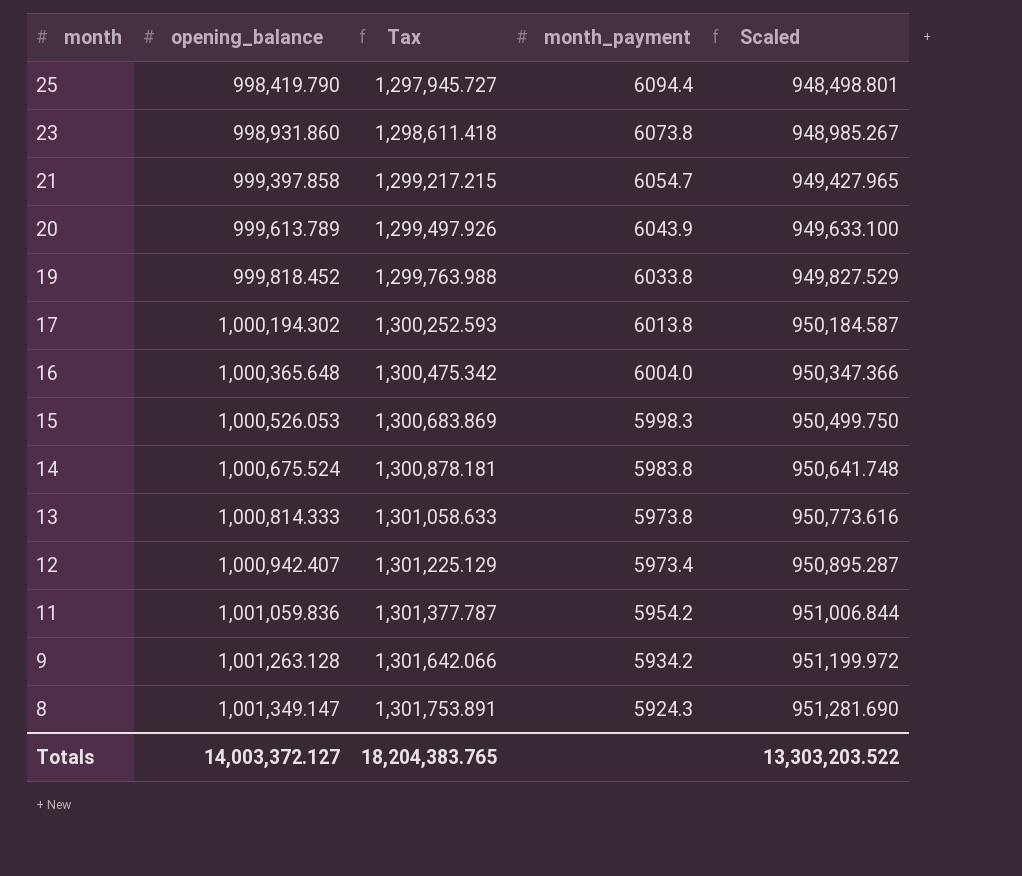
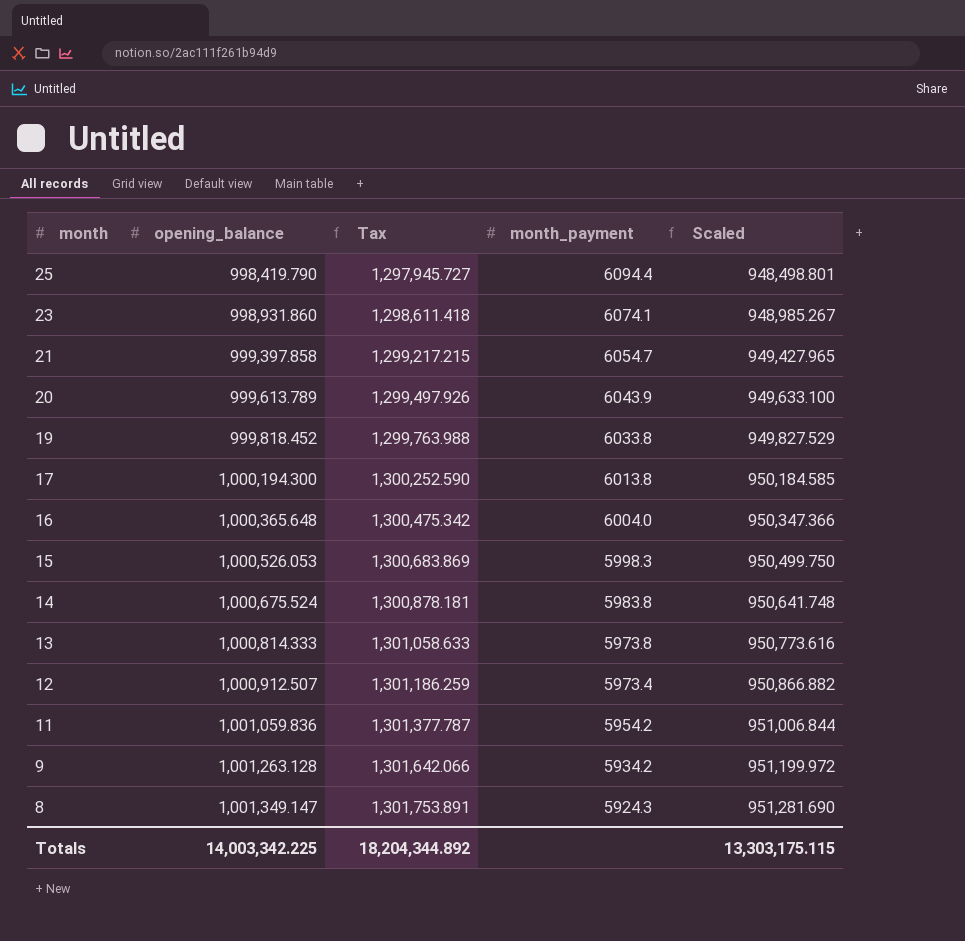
23 | month_payment: 6073.8 -> 6074.1
17 | opening_balance: 1,000,194.302 -> 1,000,194.300
17 | Tax: 1,300,252.593 -> 1,300,252.590
17 | Scaled: 950,184.587 -> 950,184.585
12 | opening_balance: 1,000,942.407 -> 1,000,912.507
12 | Tax: 1,301,225.129 -> 1,301,186.259
12 | Scaled: 950,895.287 -> 950,866.882
Totals | opening_balance: 14,003,372.127 -> 14,003,342.225
Totals | Tax: 18,204,383.765 -> 18,204,344.892
Totals | Scaled: 13,303,203.522 -> 13,303,175.115

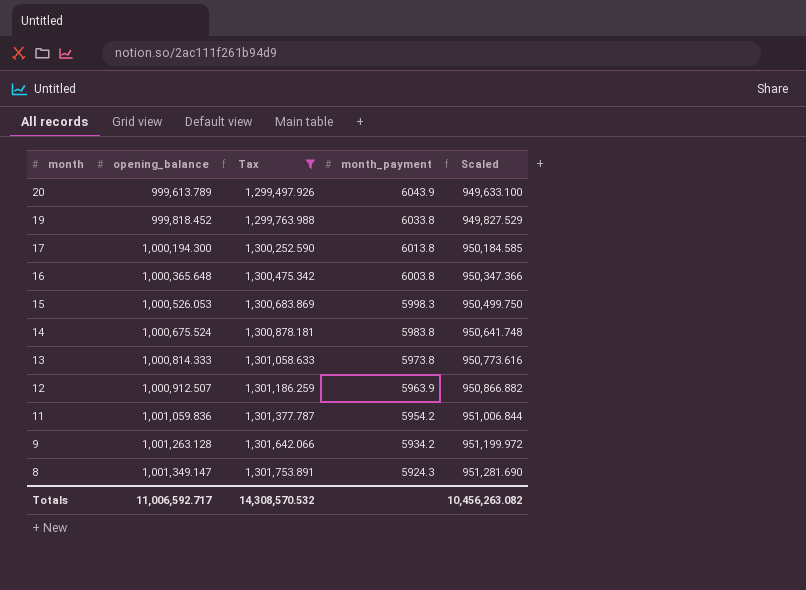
filter: none -> Tax >= 1,299,497.926
16 | month_payment: 6004.0 -> 6003.8
12 | month_payment: 5973.4 -> 5963.9
Totals | opening_balance: 14,003,342.225 -> 11,006,592.717
Totals | Tax: 18,204,344.892 -> 14,308,570.532
Totals | Scaled: 13,303,175.115 -> 10,456,263.082

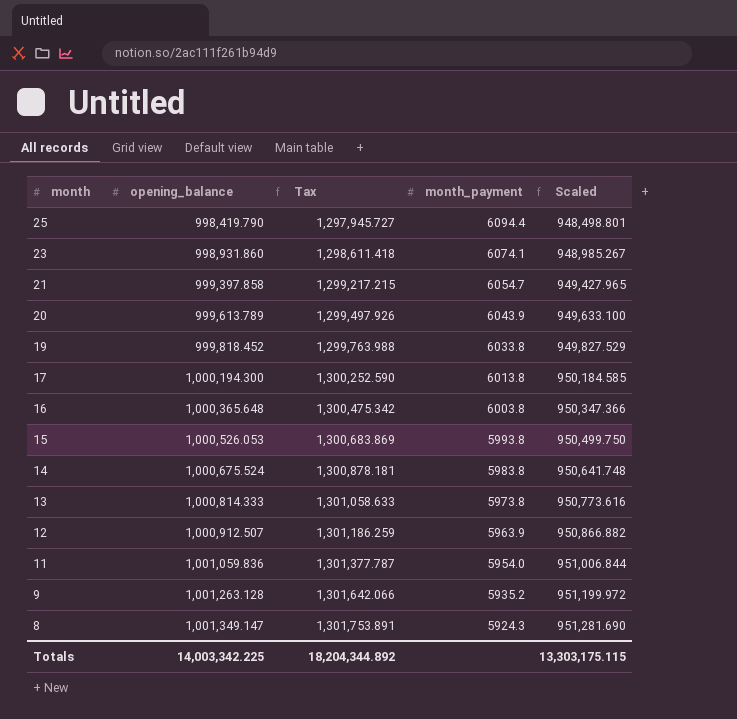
filter: Tax >= 1,299,497.926 -> none
15 | month_payment: 5998.3 -> 5993.8
11 | month_payment: 5954.2 -> 5954.0
9 | month_payment: 5934.2 -> 5935.2
Totals | opening_balance: 11,006,592.717 -> 14,003,342.225
Totals | Tax: 14,308,570.532 -> 18,204,344.892
Totals | Scaled: 10,456,263.082 -> 13,303,175.115

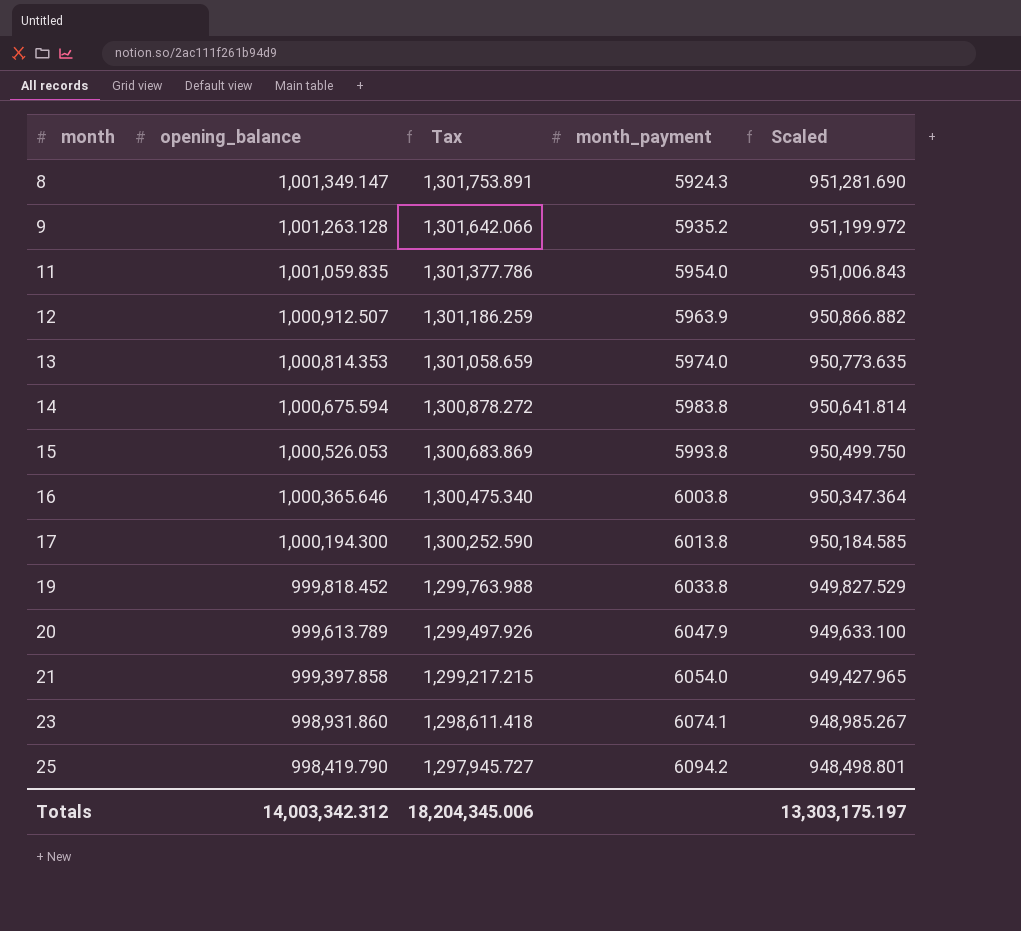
row order: month descending -> month ascending
11 | opening_balance: 1,001,059.836 -> 1,001,059.835
11 | Tax: 1,301,377.787 -> 1,301,377.786
11 | Scaled: 951,006.844 -> 951,006.843
13 | opening_balance: 1,000,814.333 -> 1,000,814.353
13 | Tax: 1,301,058.633 -> 1,301,058.659
13 | month_payment: 5973.8 -> 5974.0
13 | Scaled: 950,773.616 -> 950,773.635
14 | opening_balance: 1,000,675.524 -> 1,000,675.594
14 | Tax: 1,300,878.181 -> 1,300,878.272
14 | Scaled: 950,641.748 -> 950,641.814
16 | opening_balance: 1,000,365.648 -> 1,000,365.646
16 | Tax: 1,300,475.342 -> 1,300,475.340
16 | Scaled: 950,347.366 -> 950,347.364
20 | month_payment: 6043.9 -> 6047.9
21 | month_payment: 6054.7 -> 6054.0
25 | month_payment: 6094.4 -> 6094.2
Totals | opening_balance: 14,003,342.225 -> 14,003,342.312
Totals | Tax: 18,204,344.892 -> 18,204,345.006
Totals | Scaled: 13,303,175.115 -> 13,303,175.197

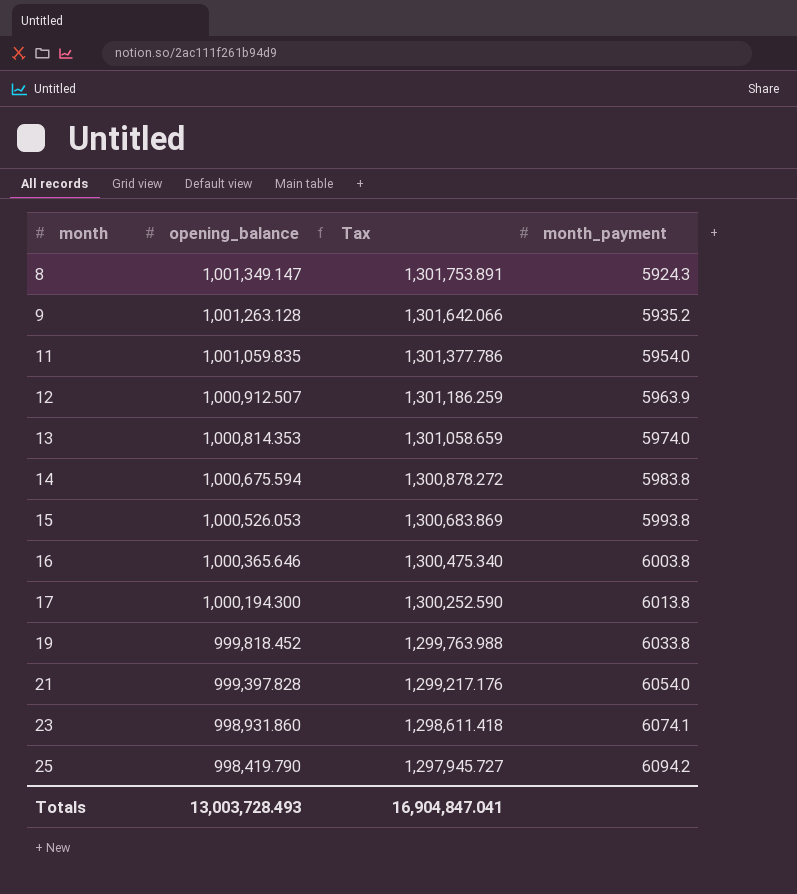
column Scaled | formula: [opening_balance] * 0.95 -> none
row 20: 999,613.789 | 1,299,497.926 | 6047.9 | 949,633.100 -> none
21 | opening_balance: 999,397.858 -> 999,397.828
21 | Tax: 1,299,217.215 -> 1,299,217.176
Totals | opening_balance: 14,003,342.312 -> 13,003,728.493
Totals | Tax: 18,204,345.006 -> 16,904,847.041

